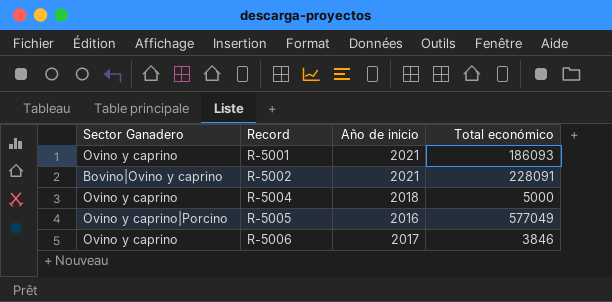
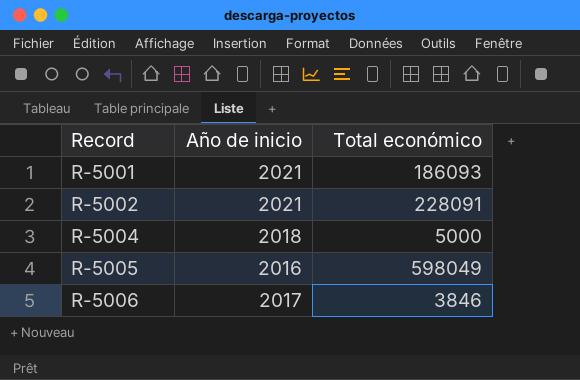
column Sector Ganadero | position: 1 -> none
R-5005 | Total económico: 577049 -> 598049

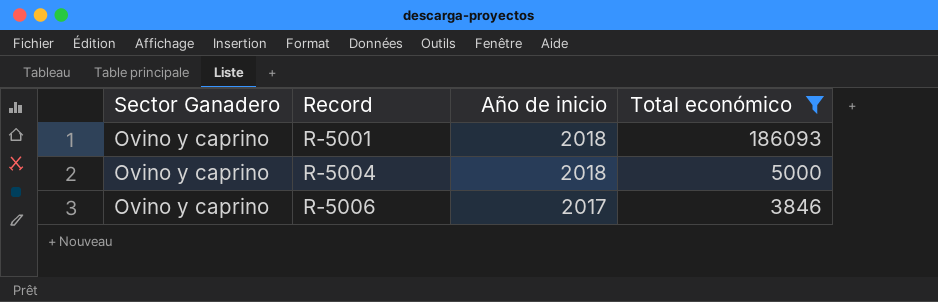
filter: none -> Total económico <= 186093
column Sector Ganadero | position: none -> 1
R-5001 | Año de inicio: 2021 -> 2018

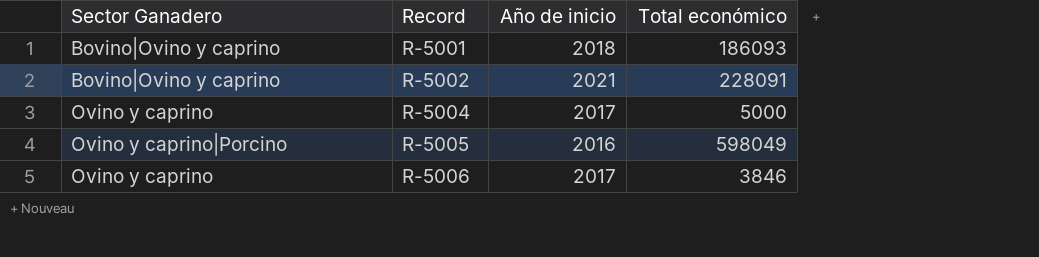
filter: Total económico <= 186093 -> none
R-5001 | Sector Ganadero: Ovino y caprino -> Bovino|Ovino y caprino
R-5004 | Año de inicio: 2018 -> 2017

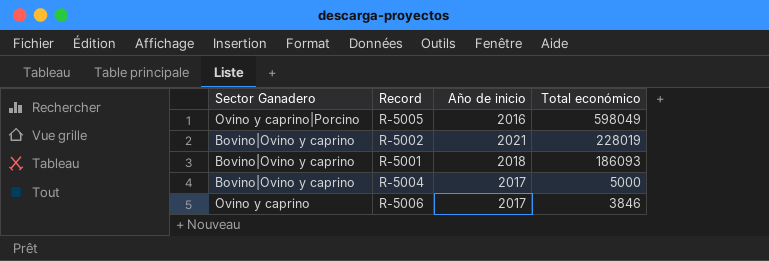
row order: Record ascending -> Total económico descending
R-5002 | Total económico: 228091 -> 228019
R-5004 | Sector Ganadero: Ovino y caprino -> Bovino|Ovino y caprino

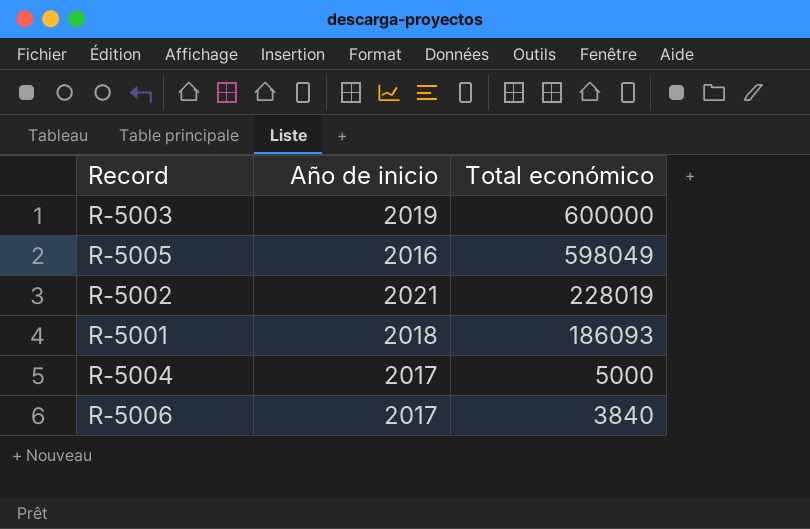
column Sector Ganadero | position: 1 -> none
row R-5003: none -> 2019 | 600000
R-5006 | Total económico: 3846 -> 3840

